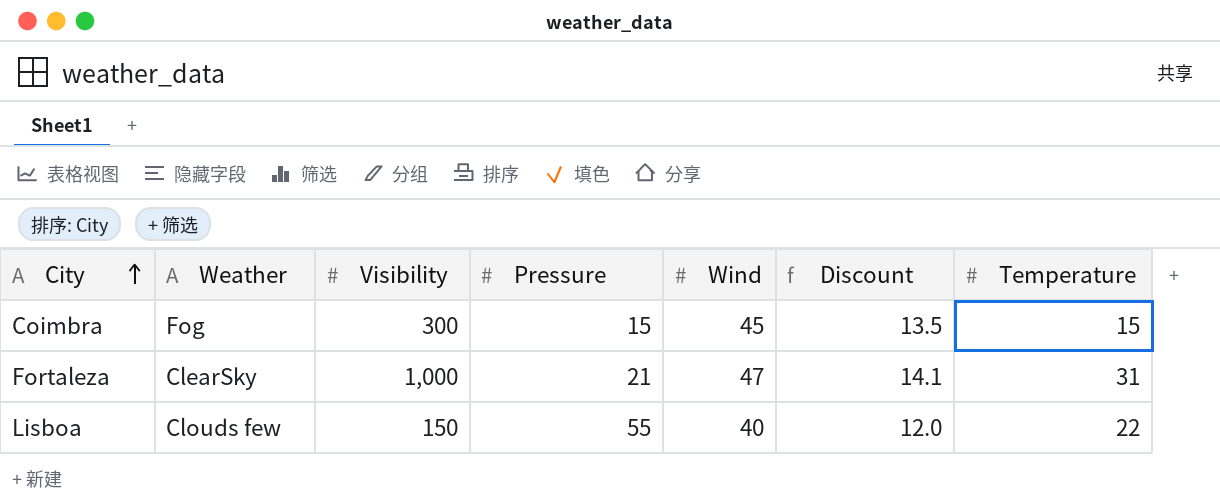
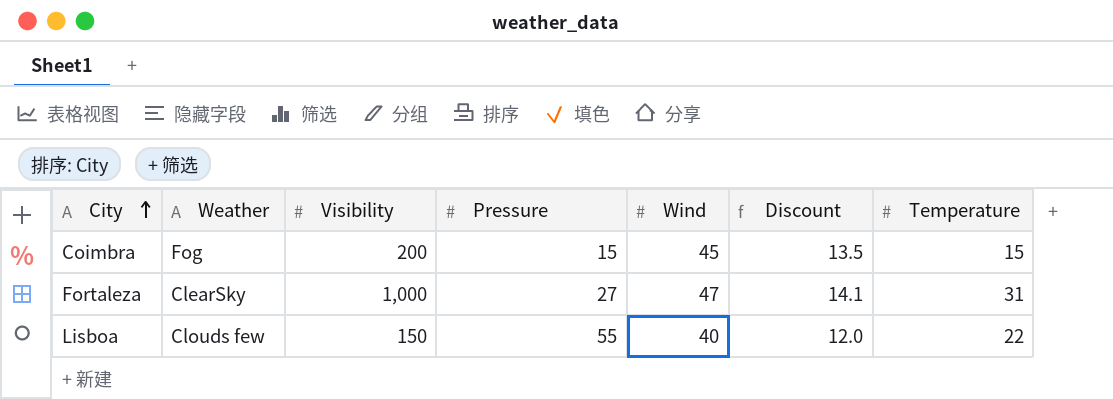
Coimbra | Visibility: 300 -> 200
Fortaleza | Pressure: 21 -> 27

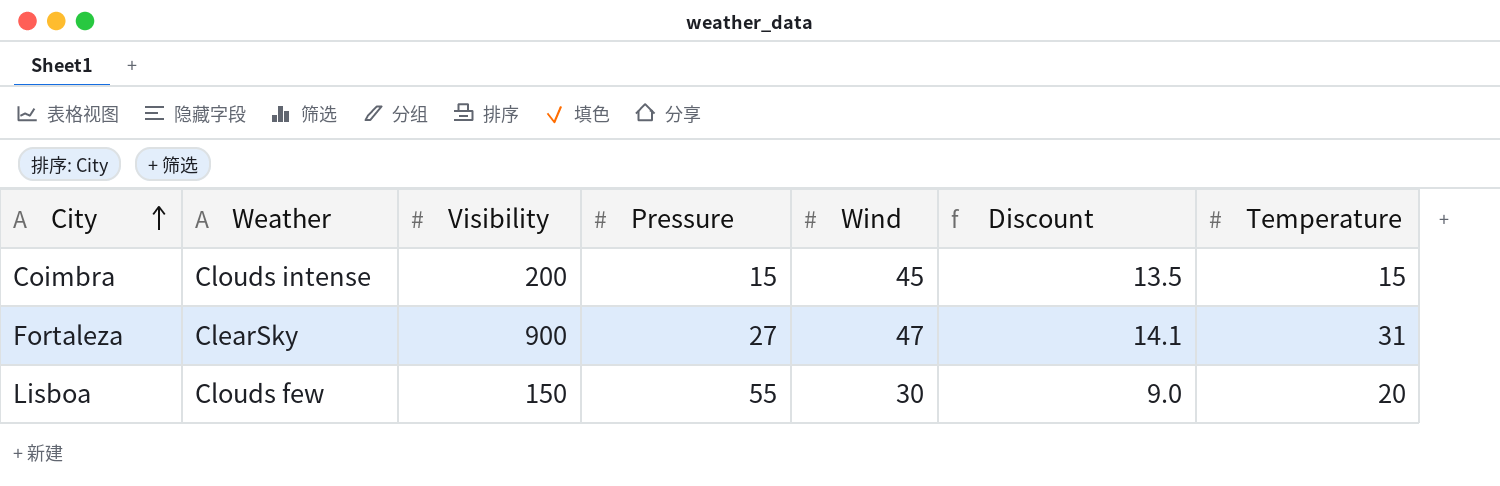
Coimbra | Weather: Fog -> Clouds intense
Fortaleza | Visibility: 1,000 -> 900
Lisboa | Wind: 40 -> 30
Lisboa | Discount: 12.0 -> 9.0
Lisboa | Temperature: 22 -> 20

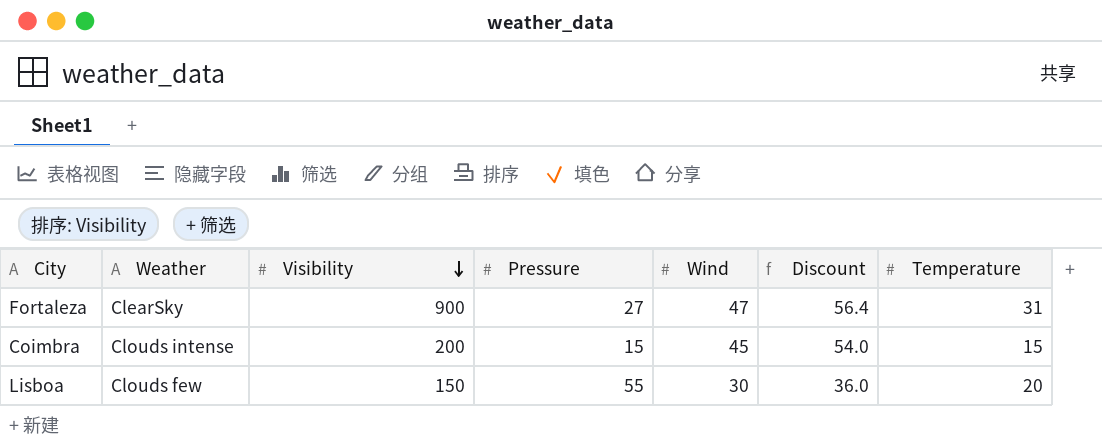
row order: City ascending -> Visibility descending
column Discount | formula: [Wind] * 0.3 -> [Wind] * 1.2

